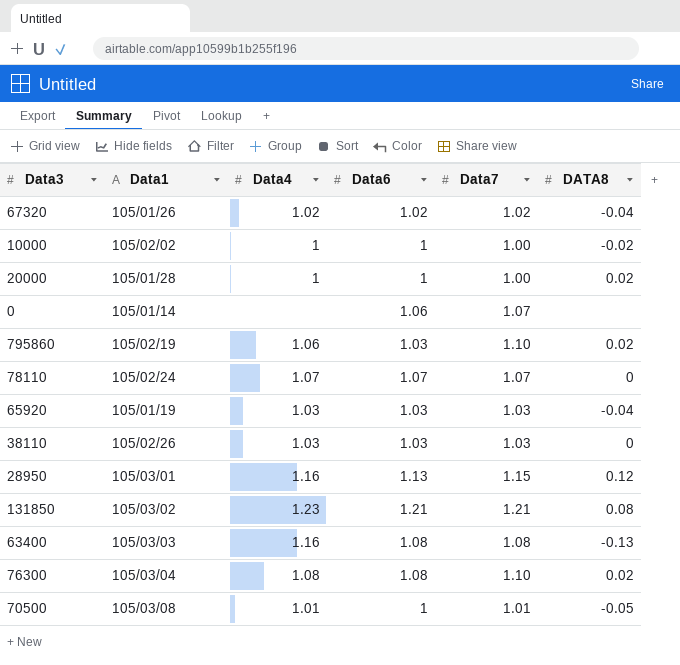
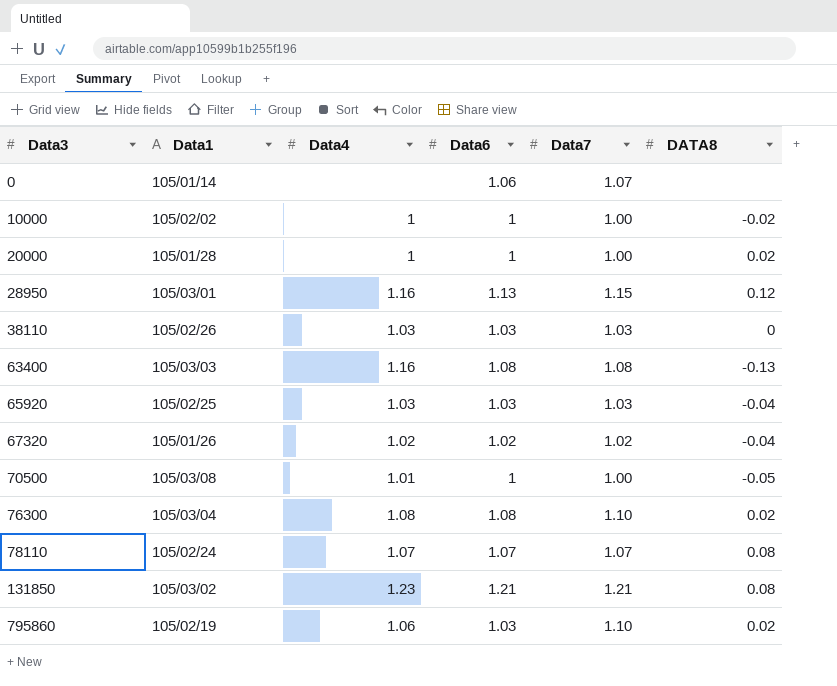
row order: none -> Data3 ascending
65920 | Data1: 105/01/19 -> 105/02/25
70500 | Data7: 1.01 -> 1.00
78110 | DATA8: 0 -> 0.08

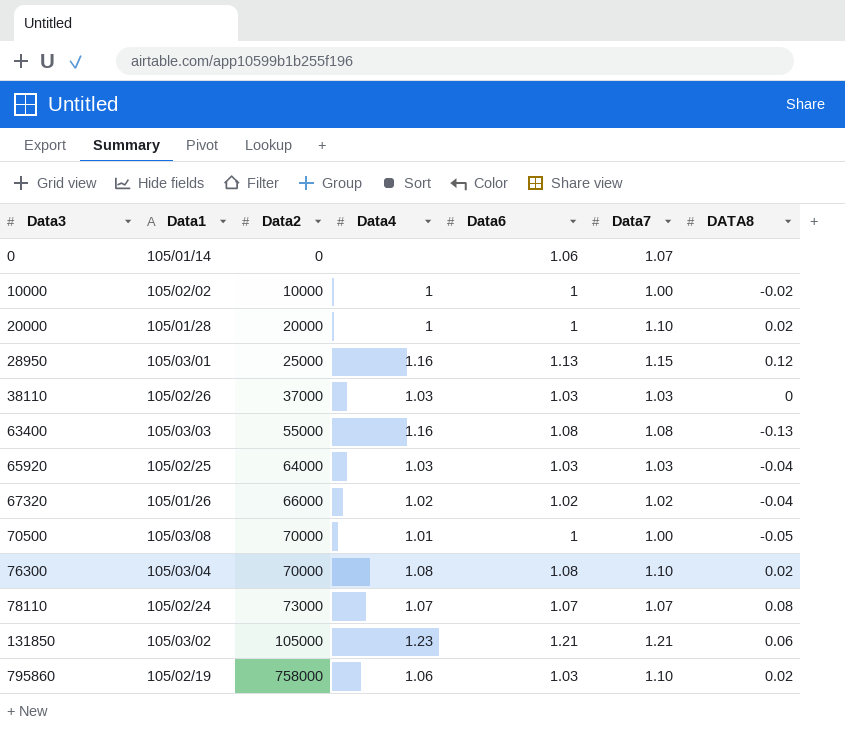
column Data2 | position: none -> 3
20000 | Data7: 1.00 -> 1.10
131850 | DATA8: 0.08 -> 0.06

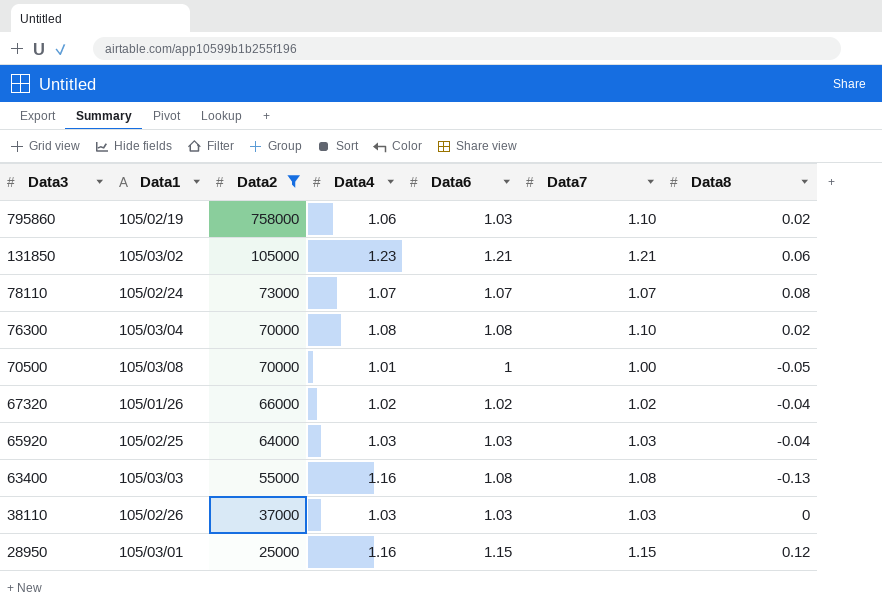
filter: none -> Data2 >= 25000
row order: Data3 ascending -> Data3 descending
column name: DATA8 -> Data8
28950 | Data6: 1.13 -> 1.15

